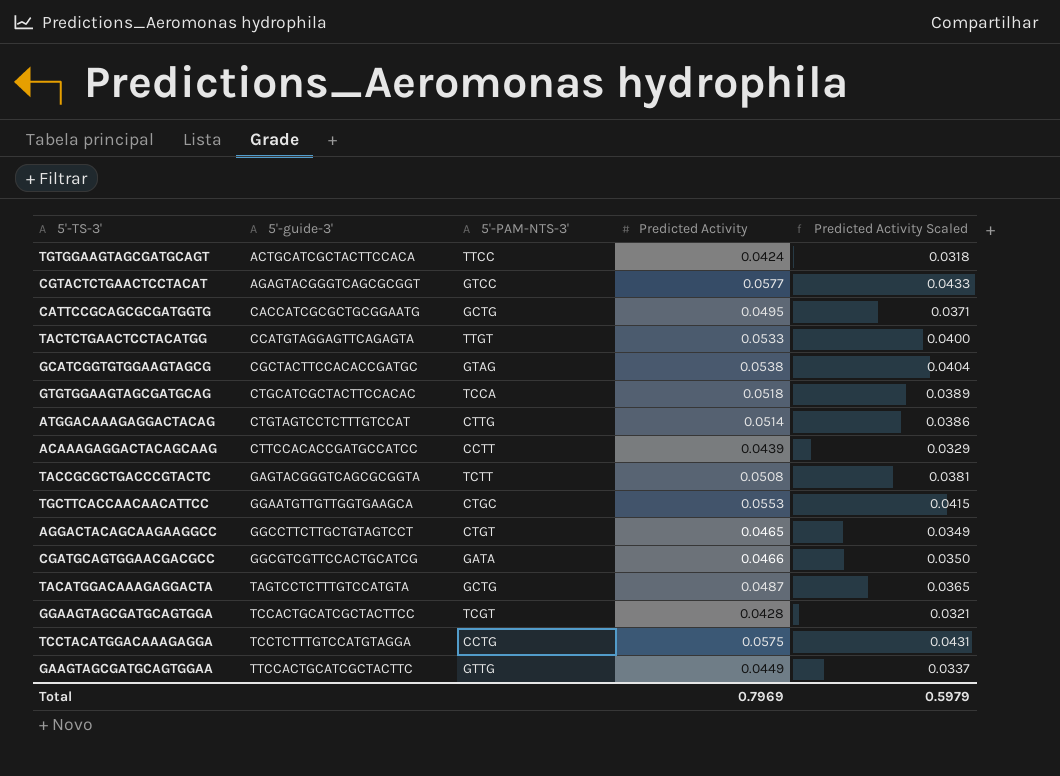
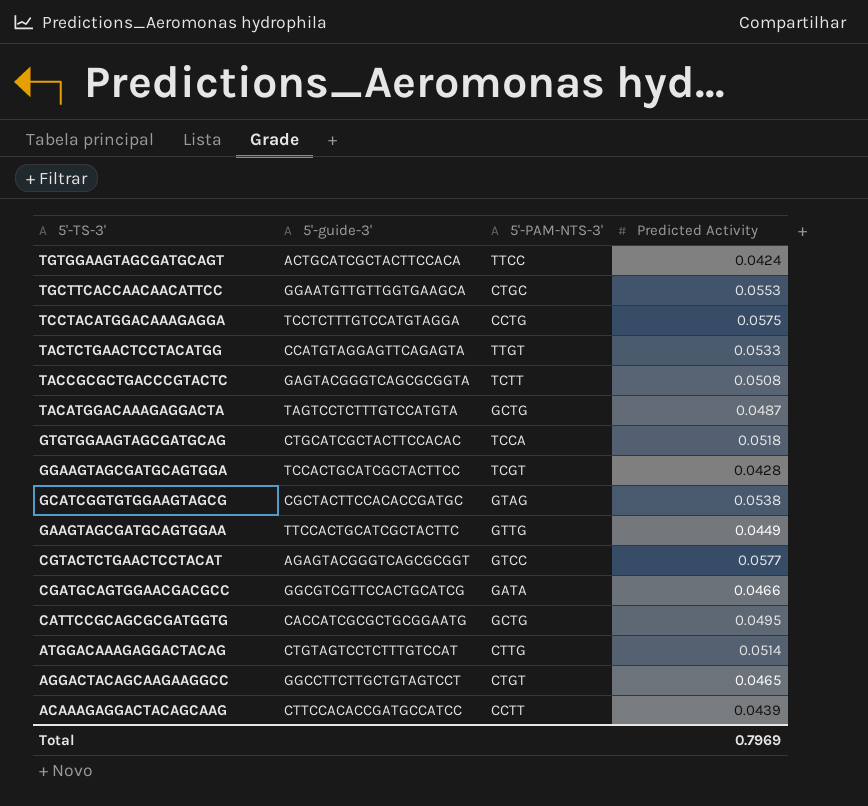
row order: 5'-guide-3' ascending -> 5'-TS-3' descending
column Predicted Activity Scaled | formula: [Predicted Activity] * 0.75 -> none

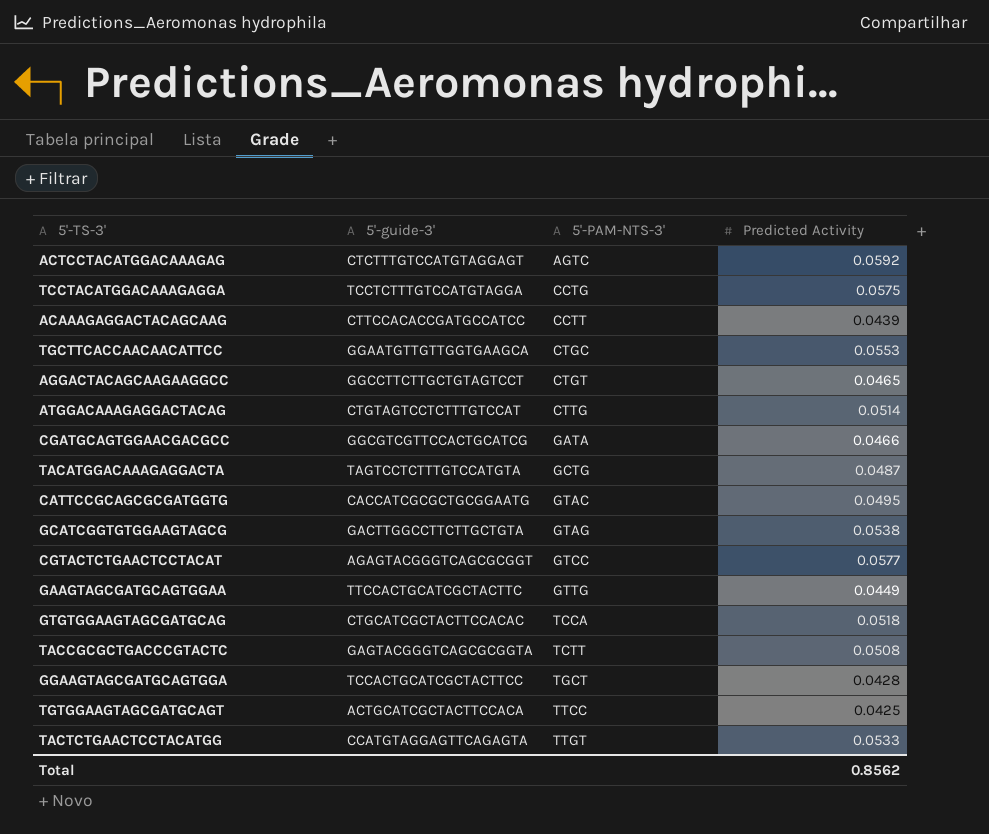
row order: 5'-TS-3' descending -> 5'-PAM-NTS-3' ascending
row ACTCCTACATGGACAAAGAG: none -> CTCTTTGTCCATGTAGGAGT | AGTC | 0.0592
CATTCCGCAGCGCGATGGTG | 5'-PAM-NTS-3': GCTG -> GTAC
GCATCGGTGTGGAAGTAGCG | 5'-guide-3': CGCTACTTCCACACCGATGC -> GACTTGGCCTTCTTGCTGTA
GGAAGTAGCGATGCAGTGGA | 5'-PAM-NTS-3': TCGT -> TGCT
TGTGGAAGTAGCGATGCAGT | Predicted Activity: 0.0424 -> 0.0425
Total | Predicted Activity: 0.7969 -> 0.8562

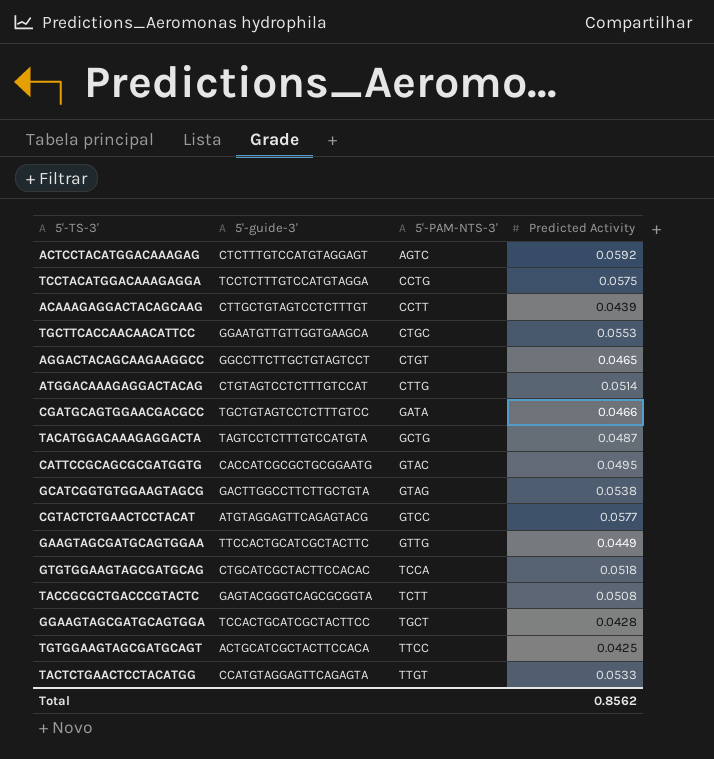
ACAAAGAGGACTACAGCAAG | 5'-guide-3': CTTCCACACCGATGCCATCC -> CTTGCTGTAGTCCTCTTTGT
CGATGCAGTGGAACGACGCC | 5'-guide-3': GGCGTCGTTCCACTGCATCG -> TGCTGTAGTCCTCTTTGTCC
CGTACTCTGAACTCCTACAT | 5'-guide-3': AGAGTACGGGTCAGCGCGGT -> ATGTAGGAGTTCAGAGTACG

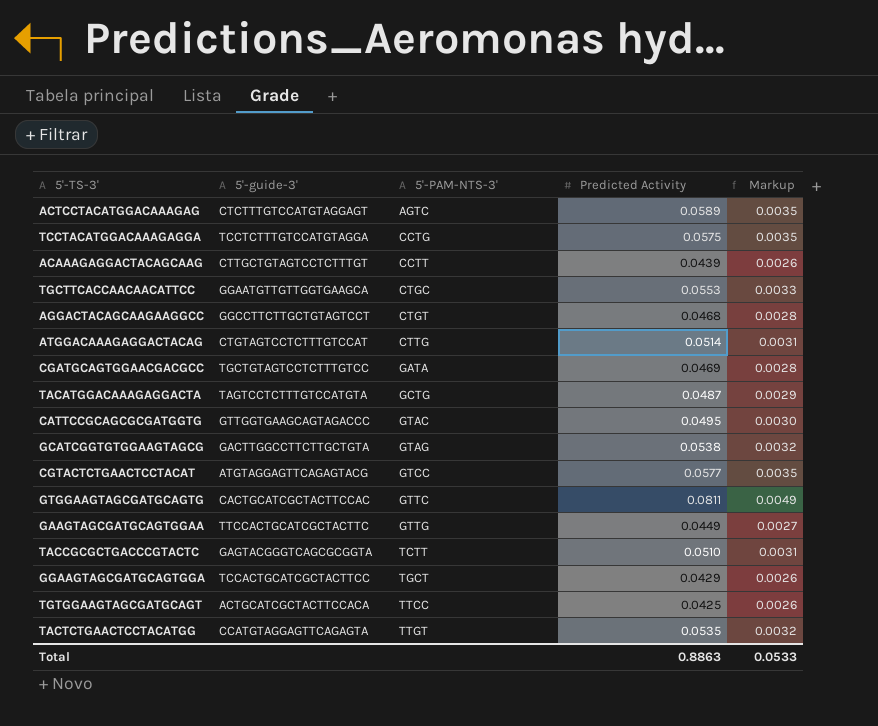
column Markup | formula: none -> [Predicted Activity] * 0.06
row GTGTGGAAGTAGCGATGCAG: CTGCATCGCTACTTCCACAC | TCCA | 0.0518 -> none
ACTCCTACATGGACAAAGAG | Predicted Activity: 0.0592 -> 0.0589
AGGACTACAGCAAGAAGGCC | Predicted Activity: 0.0465 -> 0.0468
CGATGCAGTGGAACGACGCC | Predicted Activity: 0.0466 -> 0.0469
CATTCCGCAGCGCGATGGTG | 5'-guide-3': CACCATCGCGCTGCGGAATG -> GTTGGTGAAGCAGTAGACCC
row GTGGAAGTAGCGATGCAGTG: none -> CACTGCATCGCTACTTCCAC | GTTC | 0.0811 | 0.0049
TACCGCGCTGACCCGTACTC | Predicted Activity: 0.0508 -> 0.0510
GGAAGTAGCGATGCAGTGGA | Predicted Activity: 0.0428 -> 0.0429
TACTCTGAACTCCTACATGG | Predicted Activity: 0.0533 -> 0.0535
Total | Predicted Activity: 0.8562 -> 0.8863

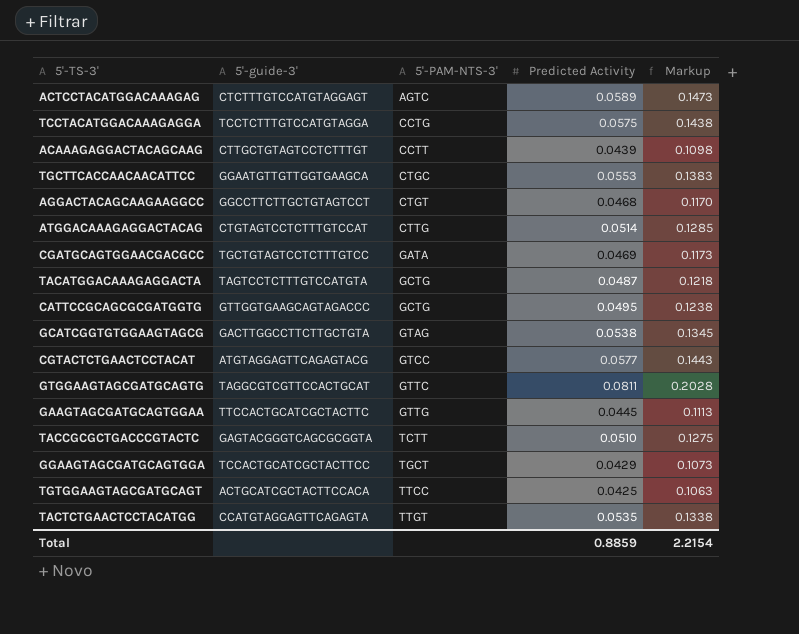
column Markup | formula: [Predicted Activity] * 0.06 -> [Predicted Activity] * 2.5
CATTCCGCAGCGCGATGGTG | 5'-PAM-NTS-3': GTAC -> GCTG
GTGGAAGTAGCGATGCAGTG | 5'-guide-3': CACTGCATCGCTACTTCCAC -> TAGGCGTCGTTCCACTGCAT
GAAGTAGCGATGCAGTGGAA | Predicted Activity: 0.0449 -> 0.0445
Total | Predicted Activity: 0.8863 -> 0.8859
Total | Markup: 0.0533 -> 2.2154

